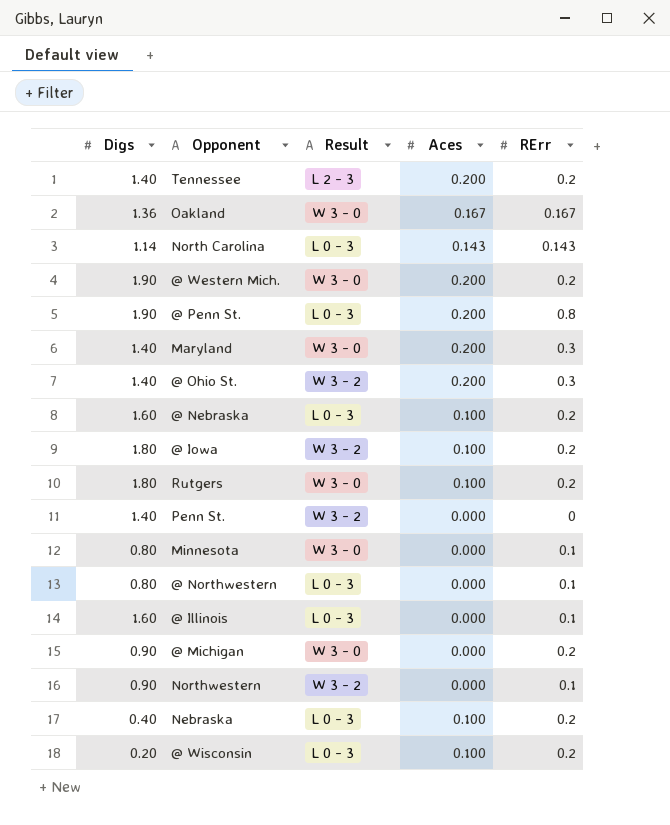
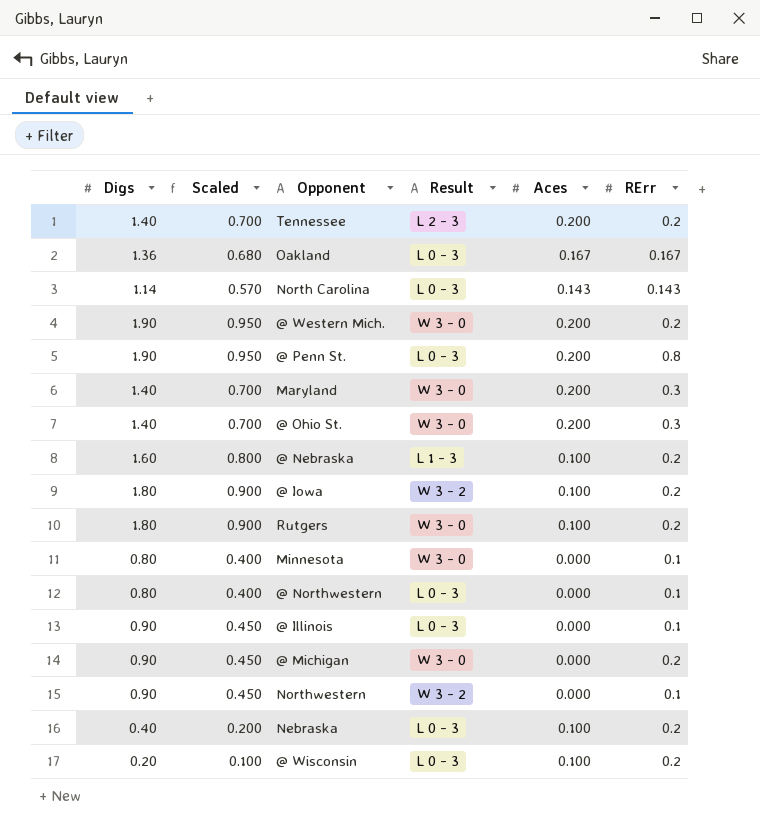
column Scaled | formula: none -> [Digs] * 0.5
row Penn St.: 1.40 | W 3 - 2 | 0.000 | 0 -> none
Oakland | Result: W 3 - 0 -> L 0 - 3
@ Ohio St. | Result: W 3 - 2 -> W 3 - 0
@ Nebraska | Result: L 0 - 3 -> L 1 - 3
@ Illinois | Digs: 1.60 -> 0.90

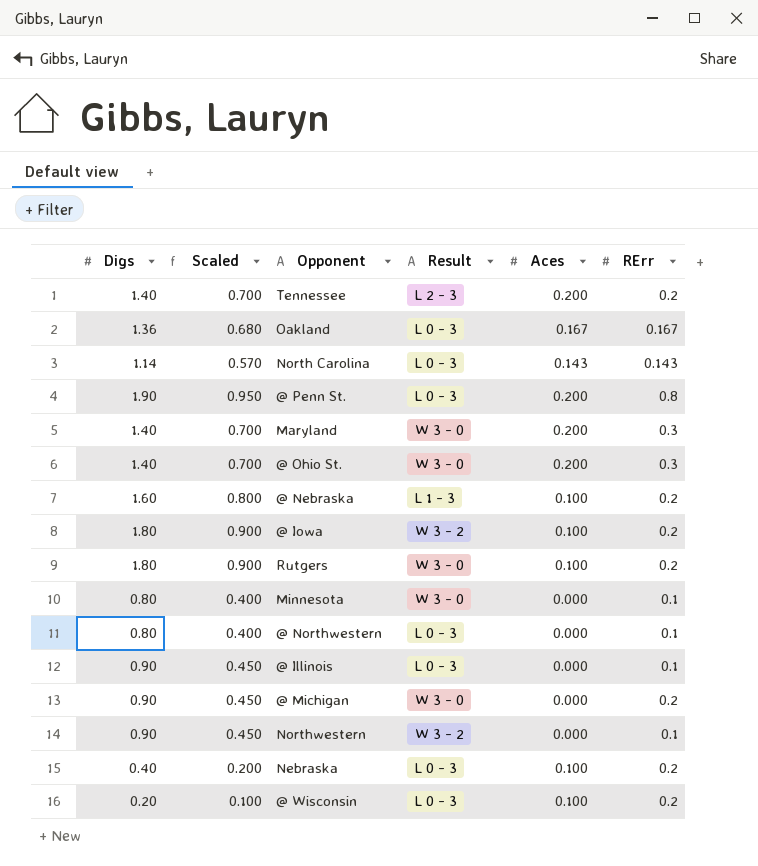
row @ Western Mich.: 1.90 | 0.950 | W 3 - 0 | 0.200 | 0.2 -> none

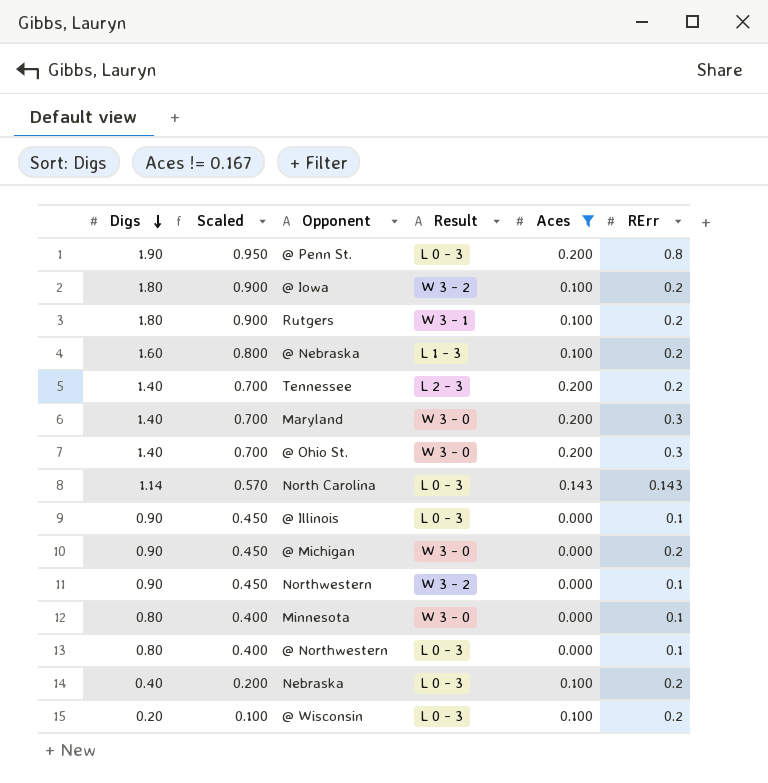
filter: none -> Aces != 0.167
row order: none -> Digs descending
Rutgers | Result: W 3 - 0 -> W 3 - 1

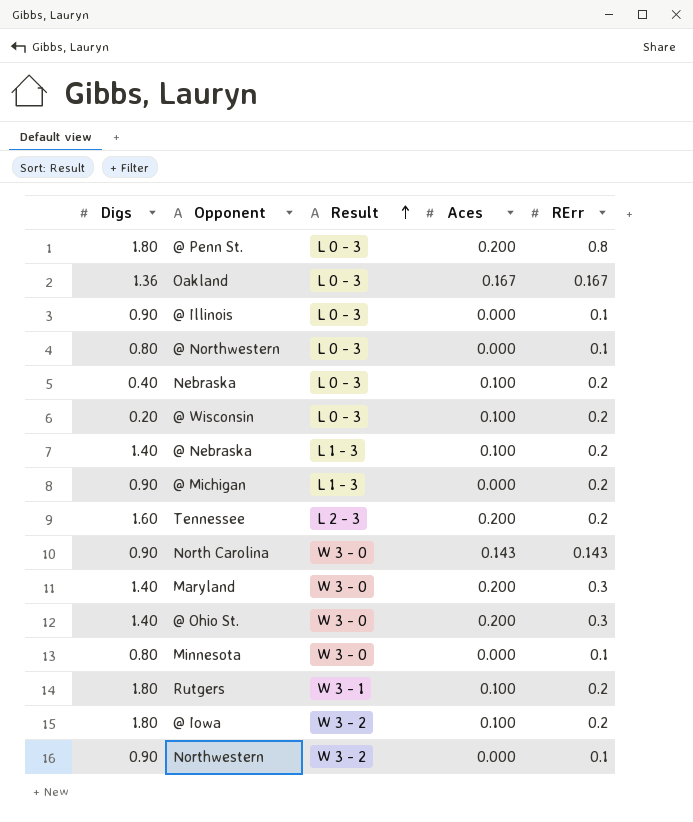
filter: Aces != 0.167 -> none
row order: Digs descending -> Result ascending
column Scaled | formula: [Digs] * 0.5 -> none
@ Penn St. | Digs: 1.90 -> 1.80
@ Nebraska | Digs: 1.60 -> 1.40
@ Michigan | Result: W 3 - 0 -> L 1 - 3
Tennessee | Digs: 1.40 -> 1.60
North Carolina | Digs: 1.14 -> 0.90
North Carolina | Result: L 0 - 3 -> W 3 - 0

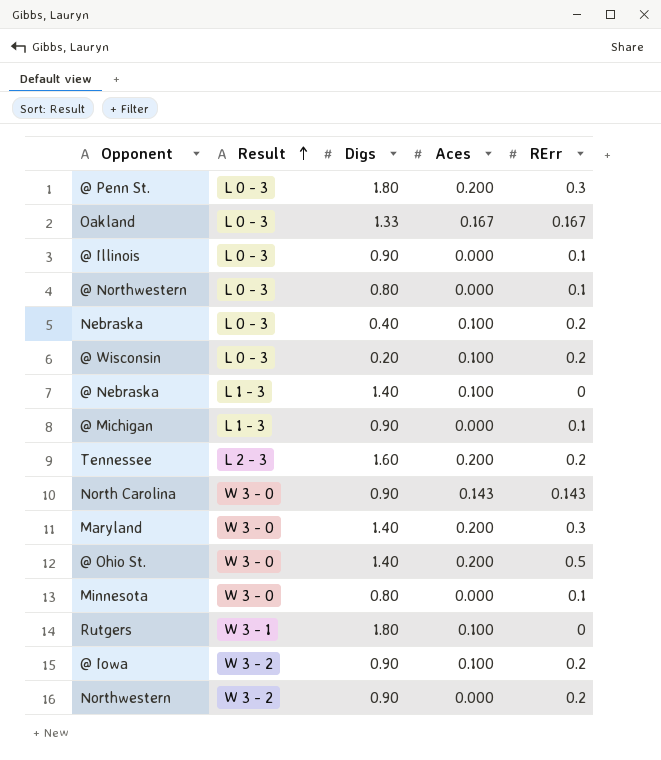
column Digs | position: 1 -> 3
@ Penn St. | RErr: 0.8 -> 0.3
Oakland | Digs: 1.36 -> 1.33
@ Nebraska | RErr: 0.2 -> 0
@ Michigan | RErr: 0.2 -> 0.1
@ Ohio St. | RErr: 0.3 -> 0.5
Rutgers | RErr: 0.2 -> 0
@ Iowa | Digs: 1.80 -> 0.90
Northwestern | RErr: 0.1 -> 0.2

